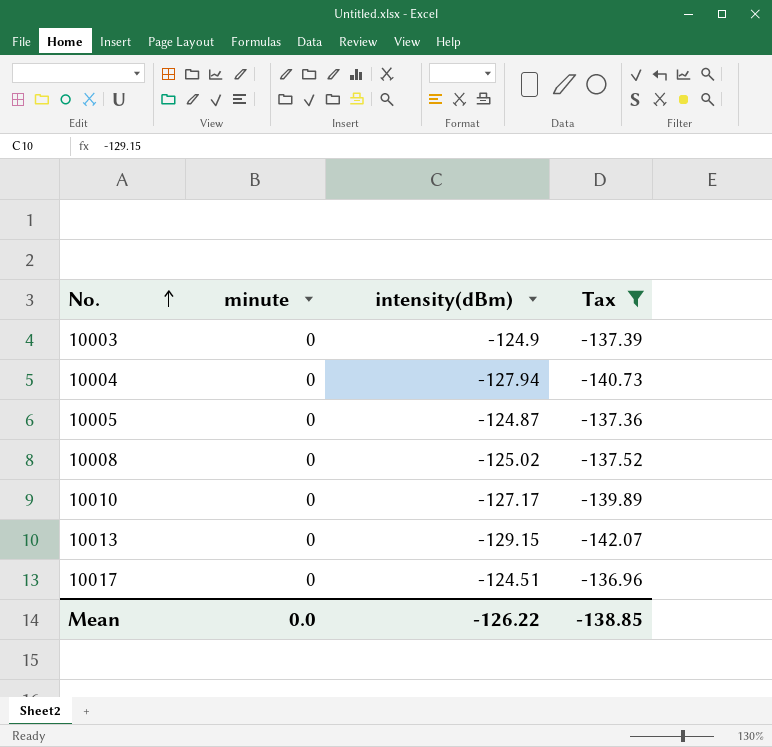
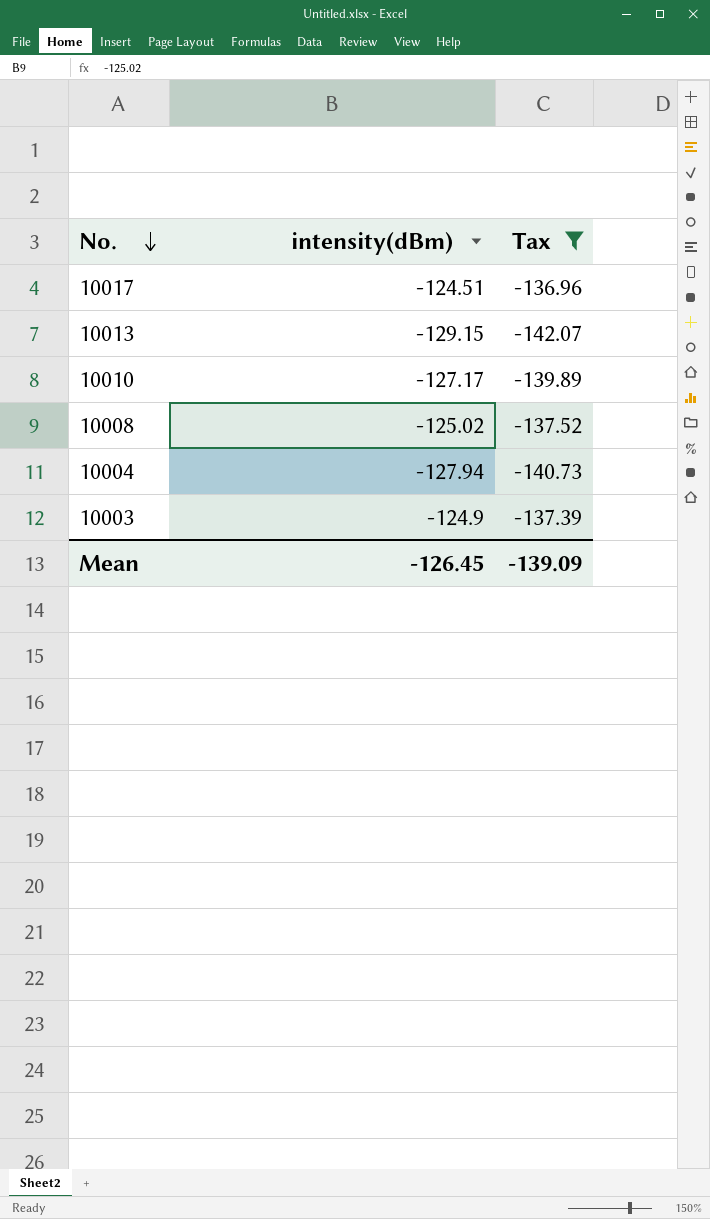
row order: No. ascending -> No. descending
column minute | position: 2 -> none
row 10005: 0 | -124.87 | -137.36 -> none
Mean | intensity(dBm): -126.22 -> -126.45
Mean | Tax: -138.85 -> -139.09

